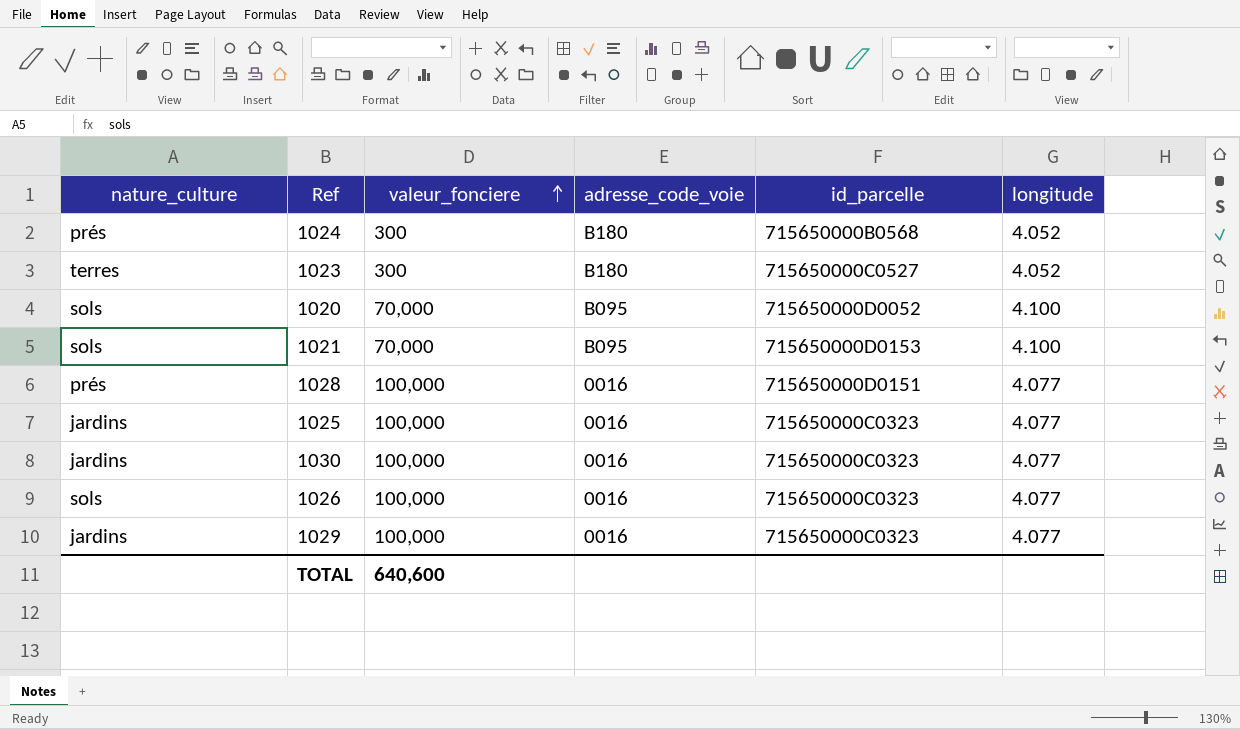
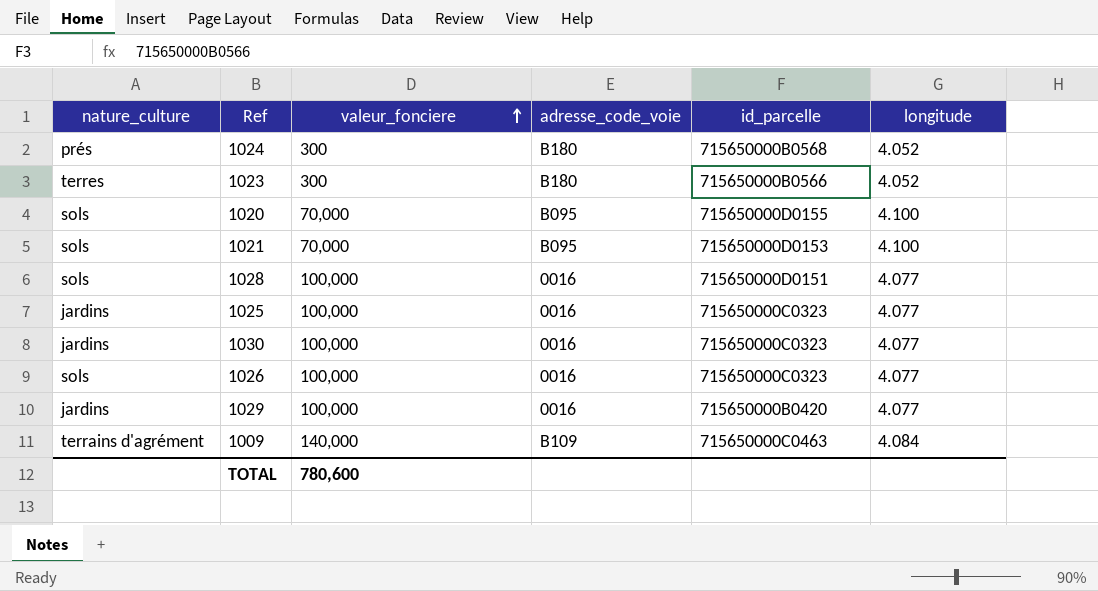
1023 | id_parcelle: 715650000C0527 -> 715650000B0566
1020 | id_parcelle: 715650000D0052 -> 715650000D0155
1028 | nature_culture: prés -> sols
1029 | id_parcelle: 715650000C0323 -> 715650000B0420
row 1009: none -> terrains d'agrément | 140,000 | B109 | 715650000C0463 | 4.084
TOTAL | valeur_fonciere: 640,600 -> 780,600

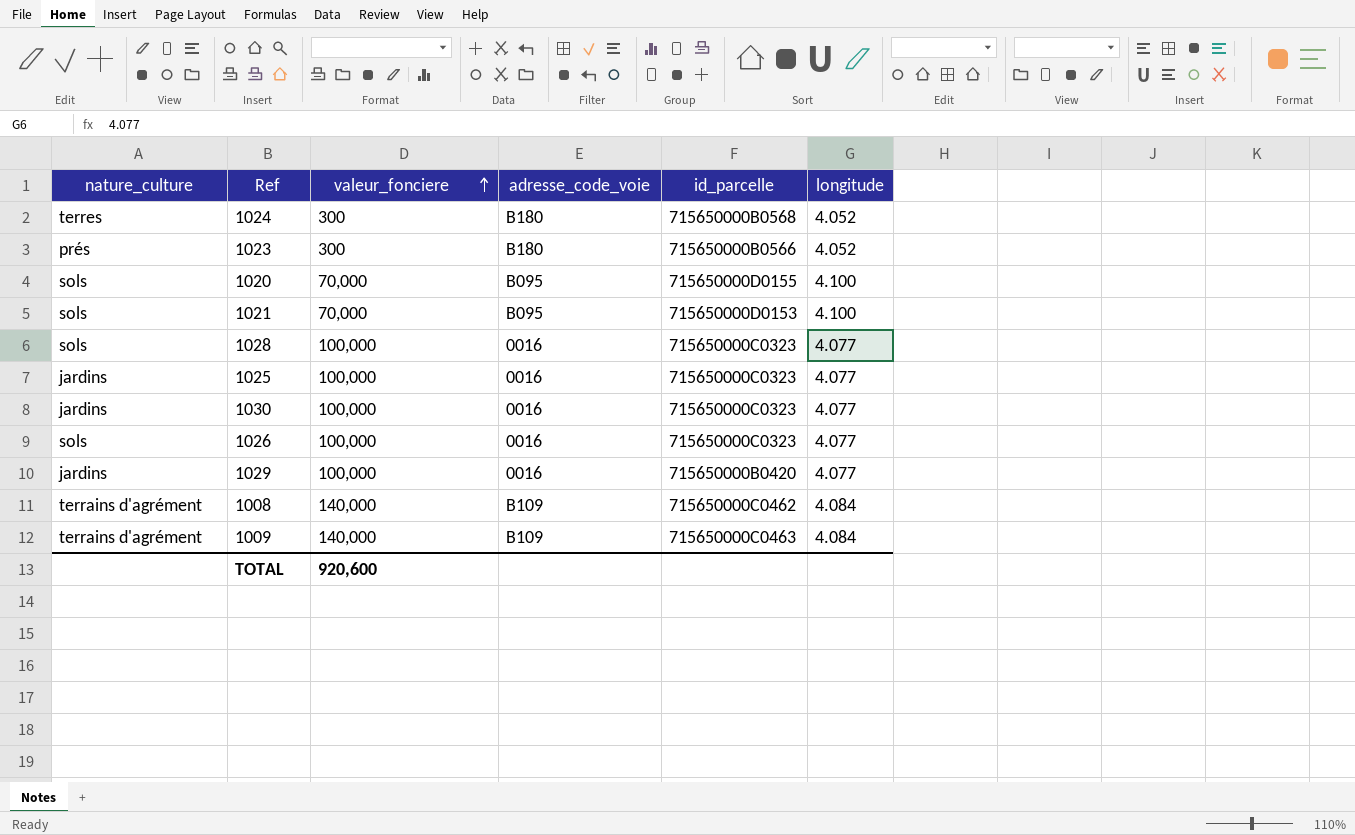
1024 | nature_culture: prés -> terres
1023 | nature_culture: terres -> prés
1028 | id_parcelle: 715650000D0151 -> 715650000C0323
row 1008: none -> terrains d'agrément | 140,000 | B109 | 715650000C0462 | 4.084
TOTAL | valeur_fonciere: 780,600 -> 920,600

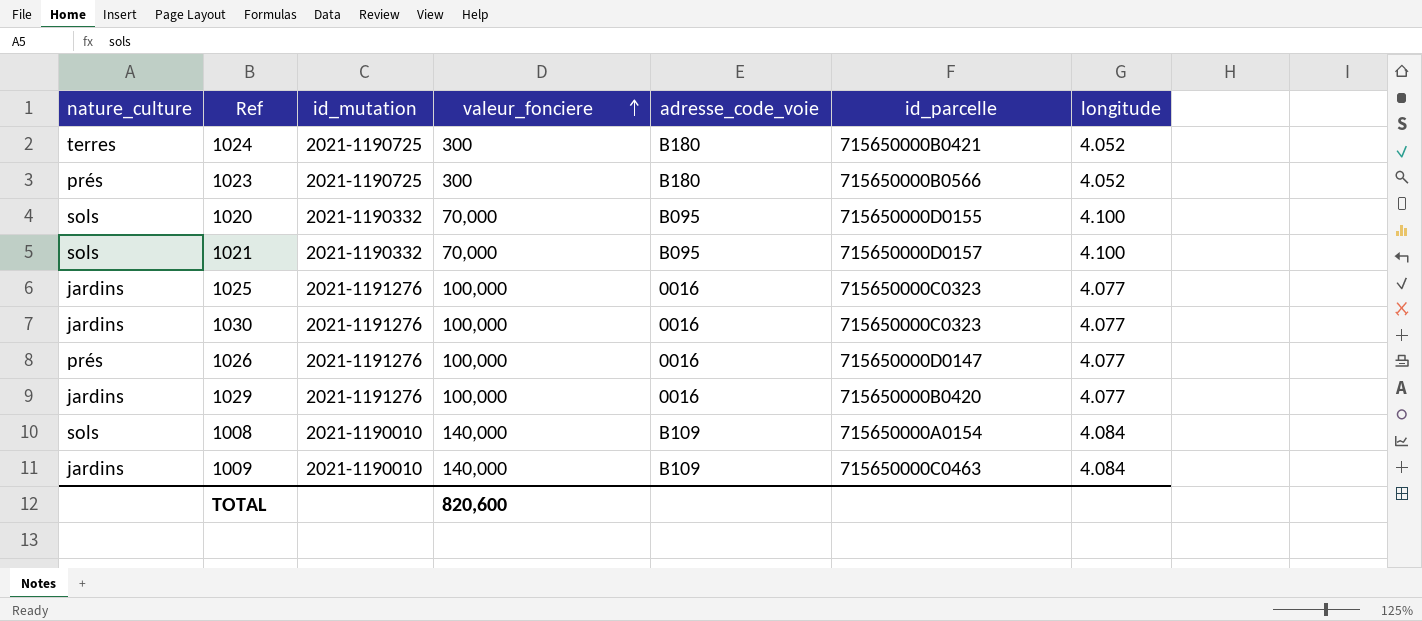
column id_mutation | position: none -> 3
row 1028: sols | 100,000 | 0016 | 715650000C0323 | 4.077 -> none
1024 | id_parcelle: 715650000B0568 -> 715650000B0421
1021 | id_parcelle: 715650000D0153 -> 715650000D0157
1026 | nature_culture: sols -> prés
1026 | id_parcelle: 715650000C0323 -> 715650000D0147
1008 | nature_culture: terrains d'agrément -> sols
1008 | id_parcelle: 715650000C0462 -> 715650000A0154
1009 | nature_culture: terrains d'agrément -> jardins
TOTAL | valeur_fonciere: 920,600 -> 820,600

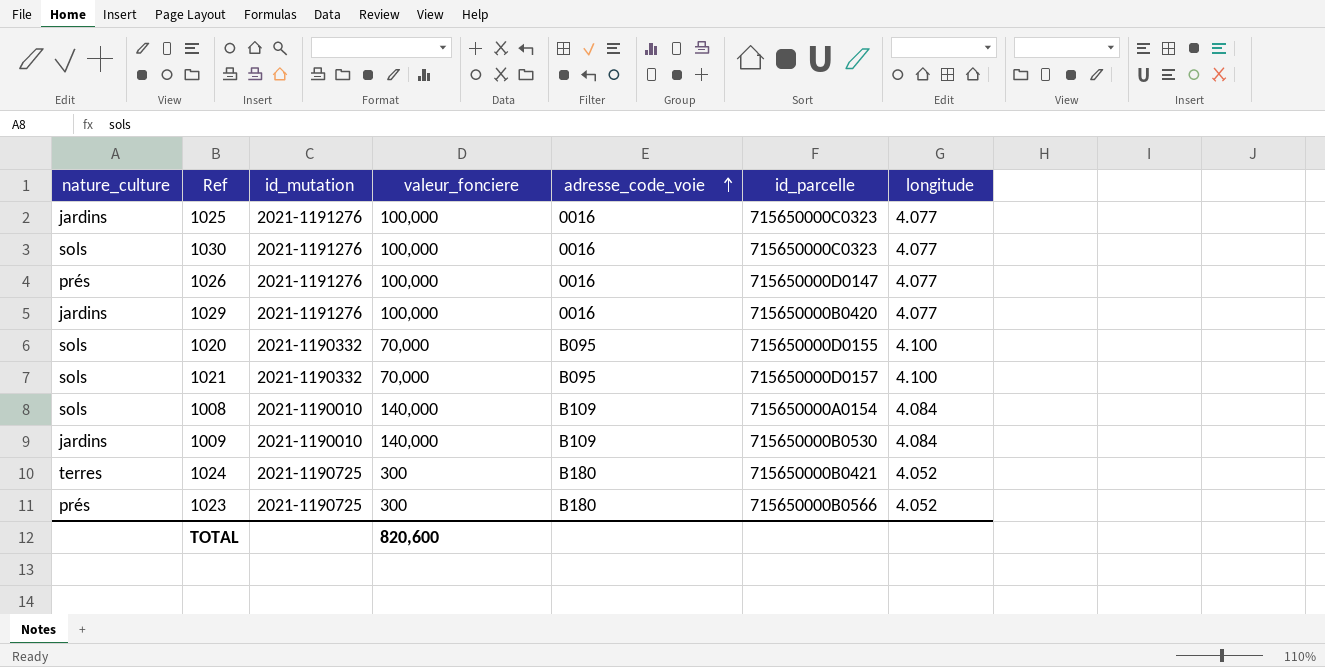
row order: valeur_fonciere ascending -> adresse_code_voie ascending
1030 | nature_culture: jardins -> sols
1009 | id_parcelle: 715650000C0463 -> 715650000B0530

